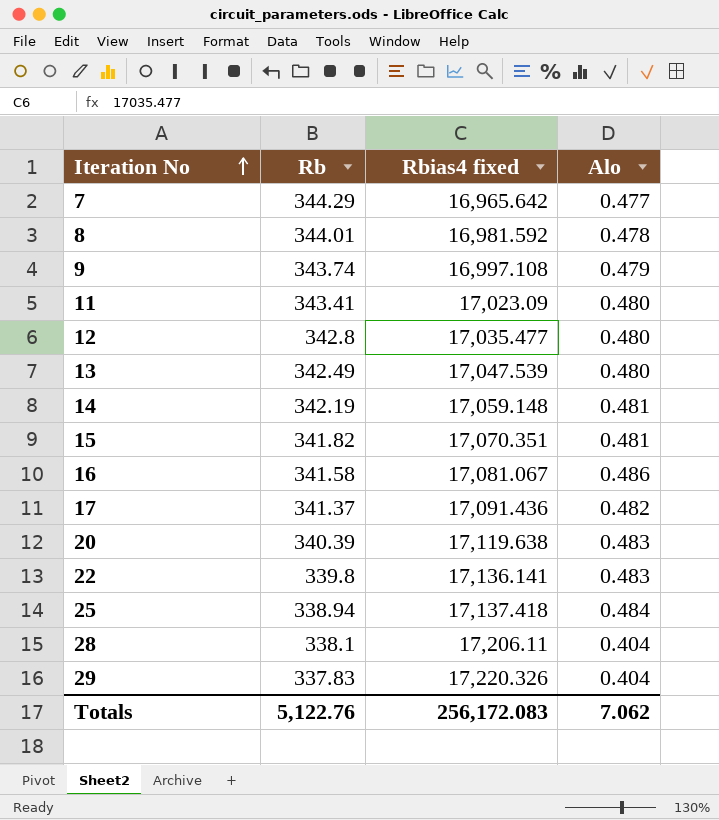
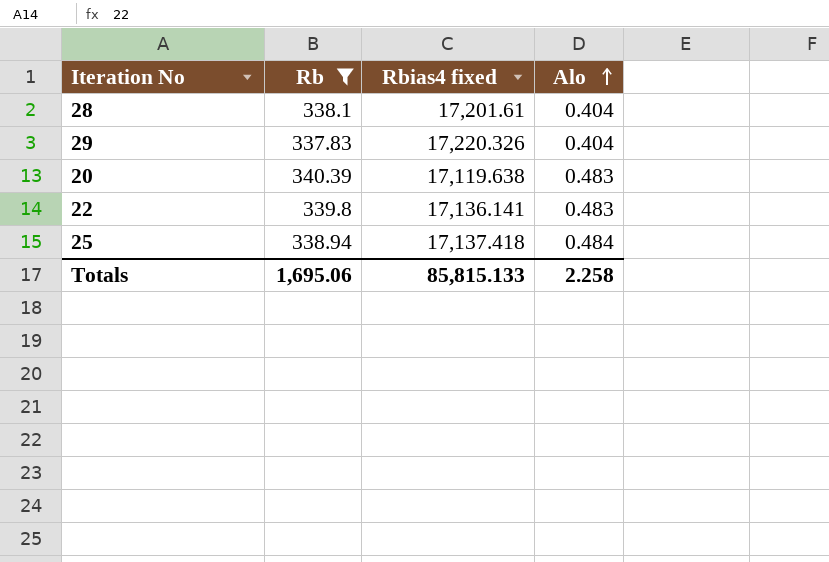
filter: none -> Rb <= 340.39
row order: Iteration No ascending -> Alo ascending
28 | Rbias4 fixed: 17,206.11 -> 17,201.61
Totals | Rb: 5,122.76 -> 1,695.06
Totals | Rbias4 fixed: 256,172.083 -> 85,815.133
Totals | Alo: 7.062 -> 2.258

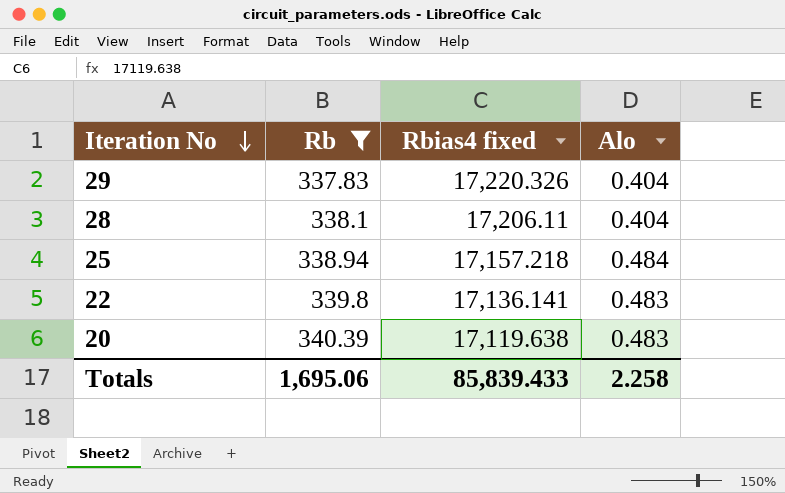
row order: Alo ascending -> Iteration No descending
28 | Rbias4 fixed: 17,201.61 -> 17,206.11
25 | Rbias4 fixed: 17,137.418 -> 17,157.218
Totals | Rbias4 fixed: 85,815.133 -> 85,839.433

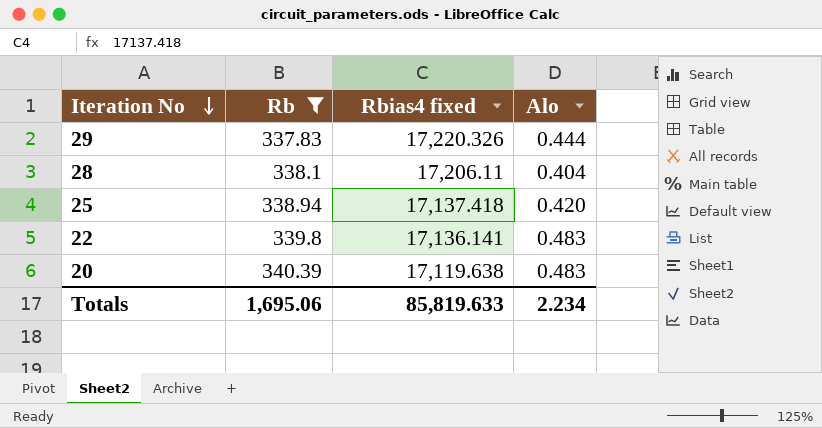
29 | Alo: 0.404 -> 0.444
25 | Rbias4 fixed: 17,157.218 -> 17,137.418
25 | Alo: 0.484 -> 0.420
Totals | Rbias4 fixed: 85,839.433 -> 85,819.633
Totals | Alo: 2.258 -> 2.234

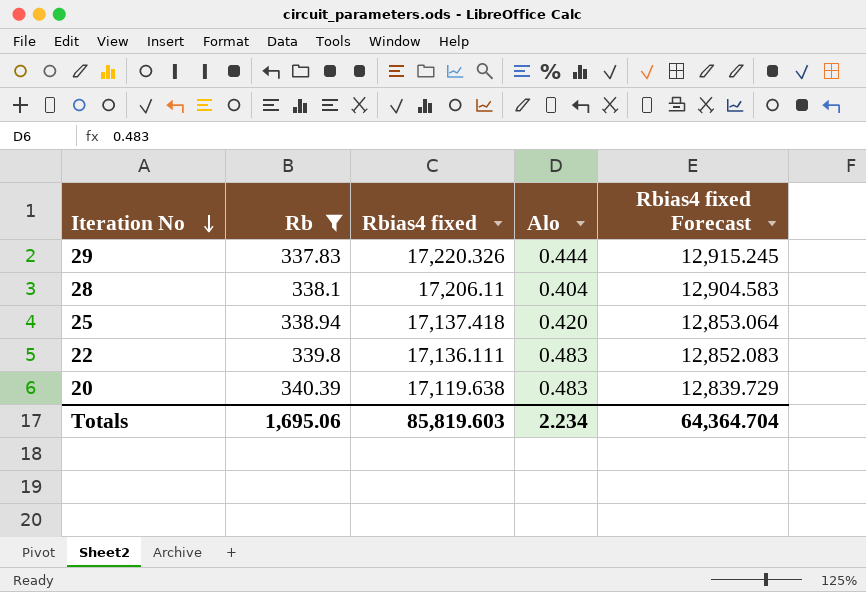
column Rbias4 fixed Forecast | formula: none -> [Rbias4 fixed] * 0.75
22 | Rbias4 fixed: 17,136.141 -> 17,136.111
Totals | Rbias4 fixed: 85,819.633 -> 85,819.603

